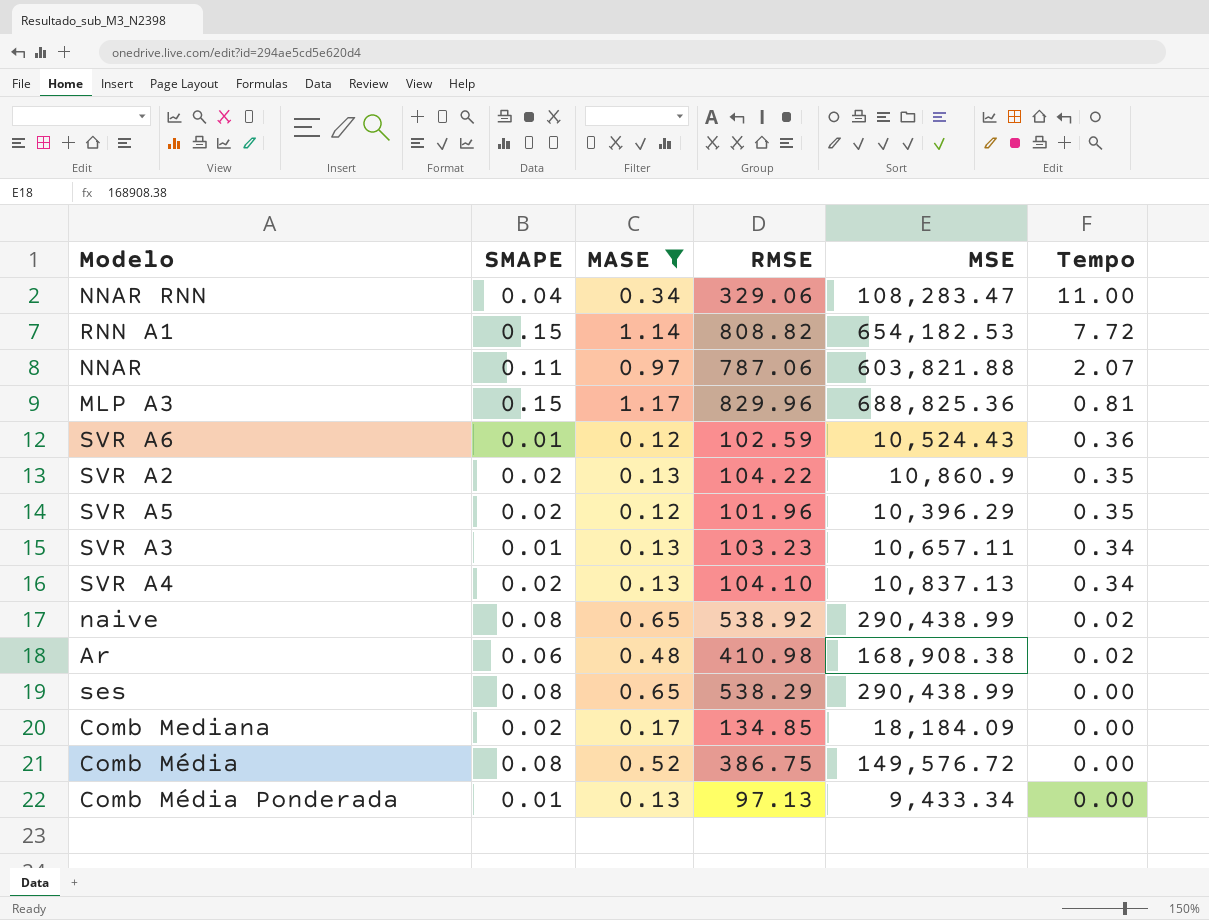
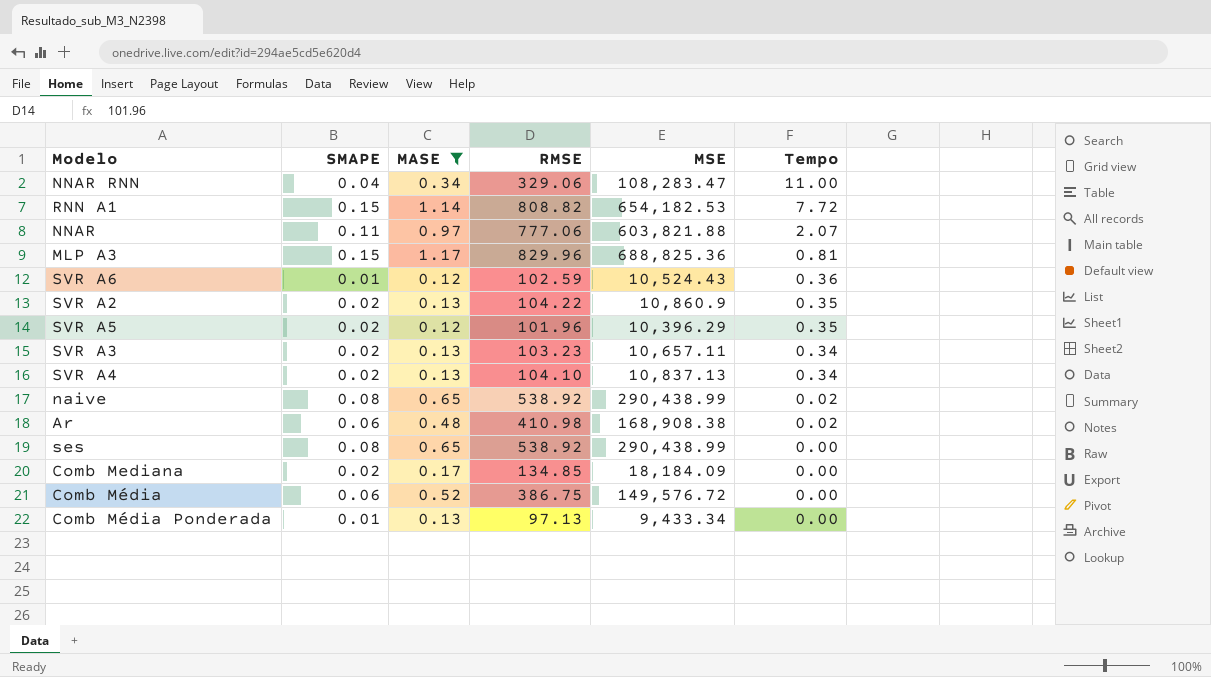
NNAR | RMSE: 787.06 -> 777.06
SVR A3 | SMAPE: 0.01 -> 0.02
ses | RMSE: 538.29 -> 538.92
Comb Média | SMAPE: 0.08 -> 0.06

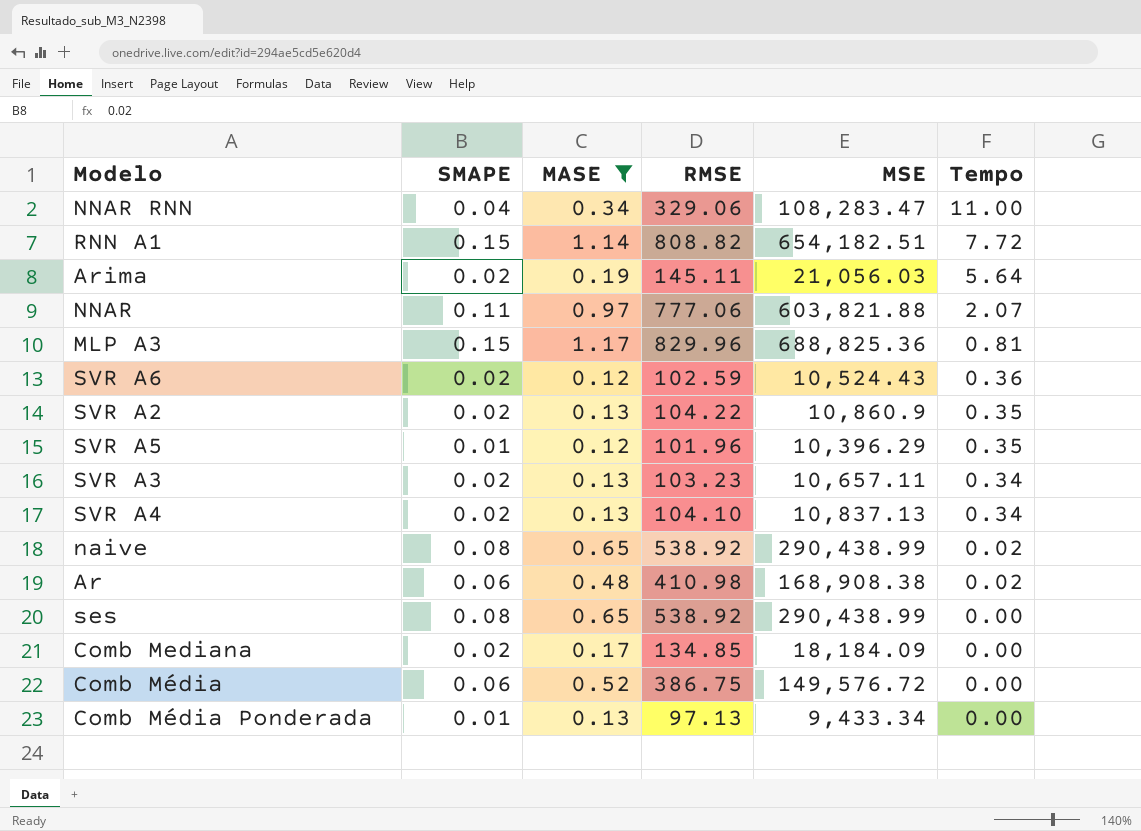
RNN A1 | MSE: 654,182.53 -> 654,182.51
row Arima: none -> 0.02 | 0.19 | 145.11 | 21,056.03 | 5.64
SVR A6 | SMAPE: 0.01 -> 0.02
SVR A5 | SMAPE: 0.02 -> 0.01

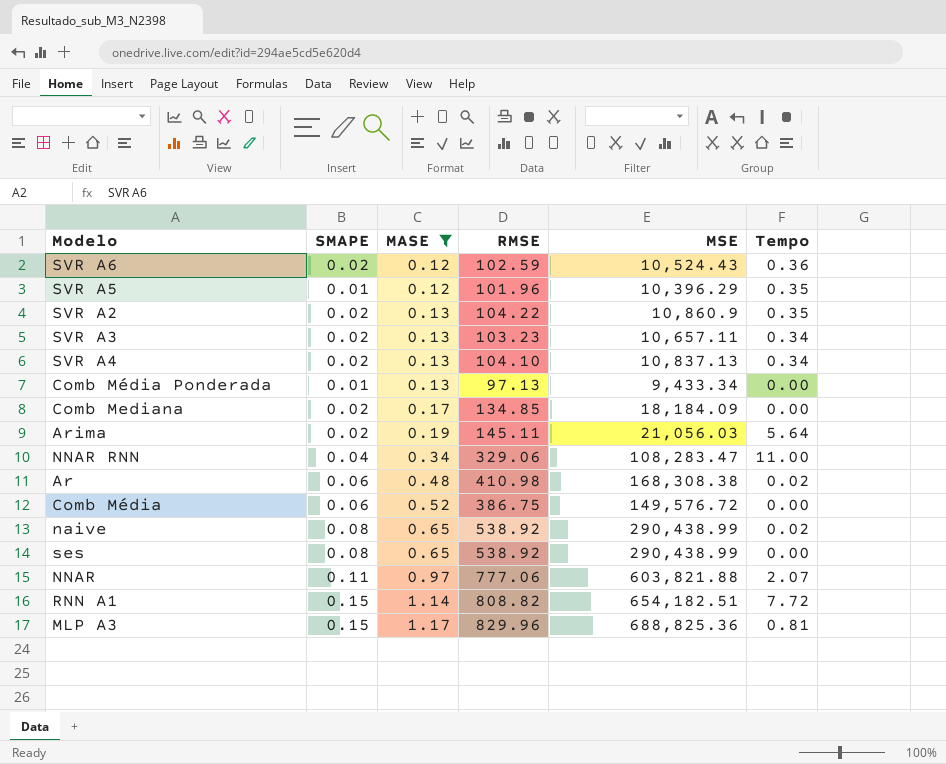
row order: Tempo descending -> MASE ascending
Ar | MSE: 168,908.38 -> 168,308.38

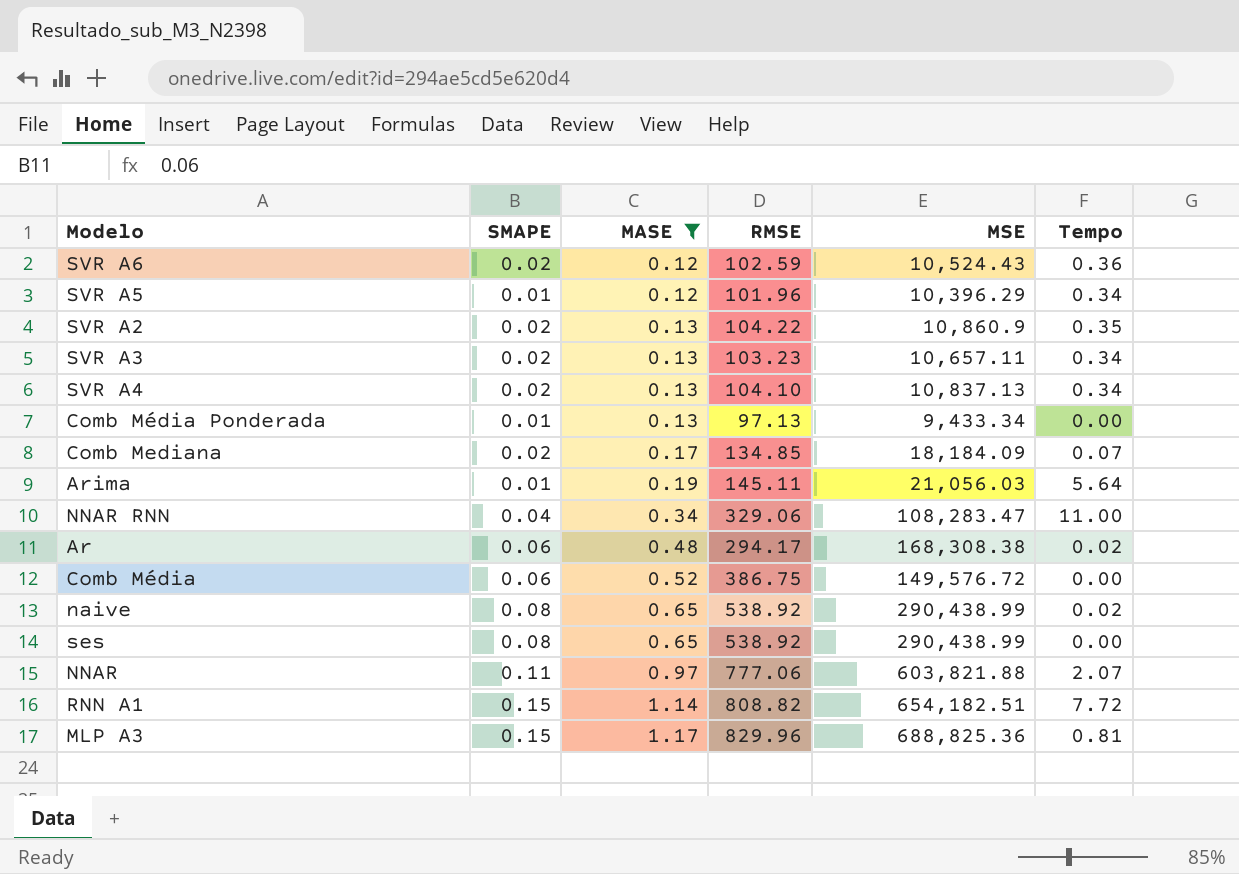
SVR A5 | Tempo: 0.35 -> 0.34
Comb Mediana | Tempo: 0.00 -> 0.07
Arima | SMAPE: 0.02 -> 0.01
Ar | RMSE: 410.98 -> 294.17

